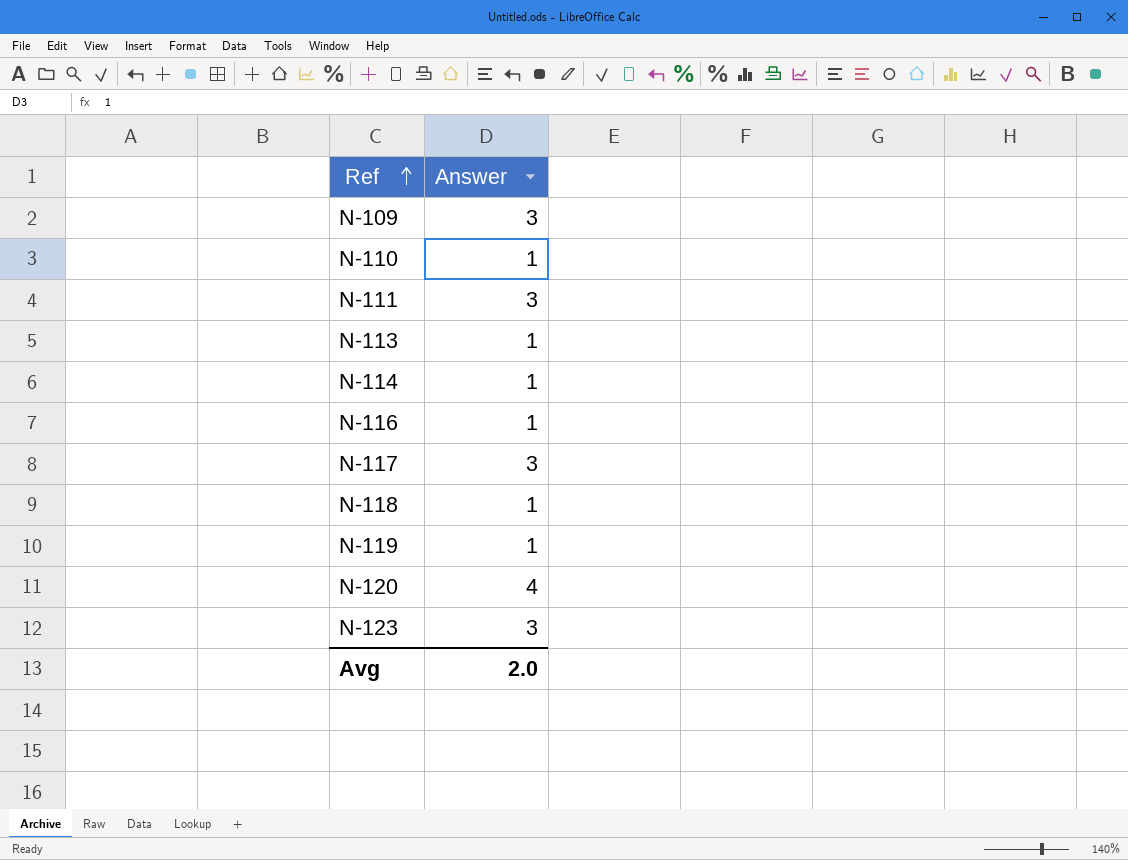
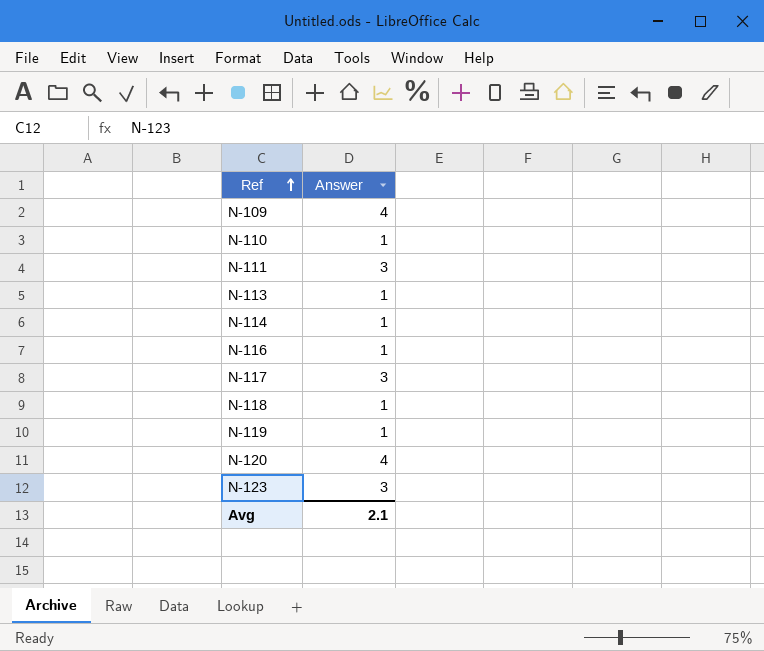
N-109 | Answer: 3 -> 4
Avg | Answer: 2.0 -> 2.1

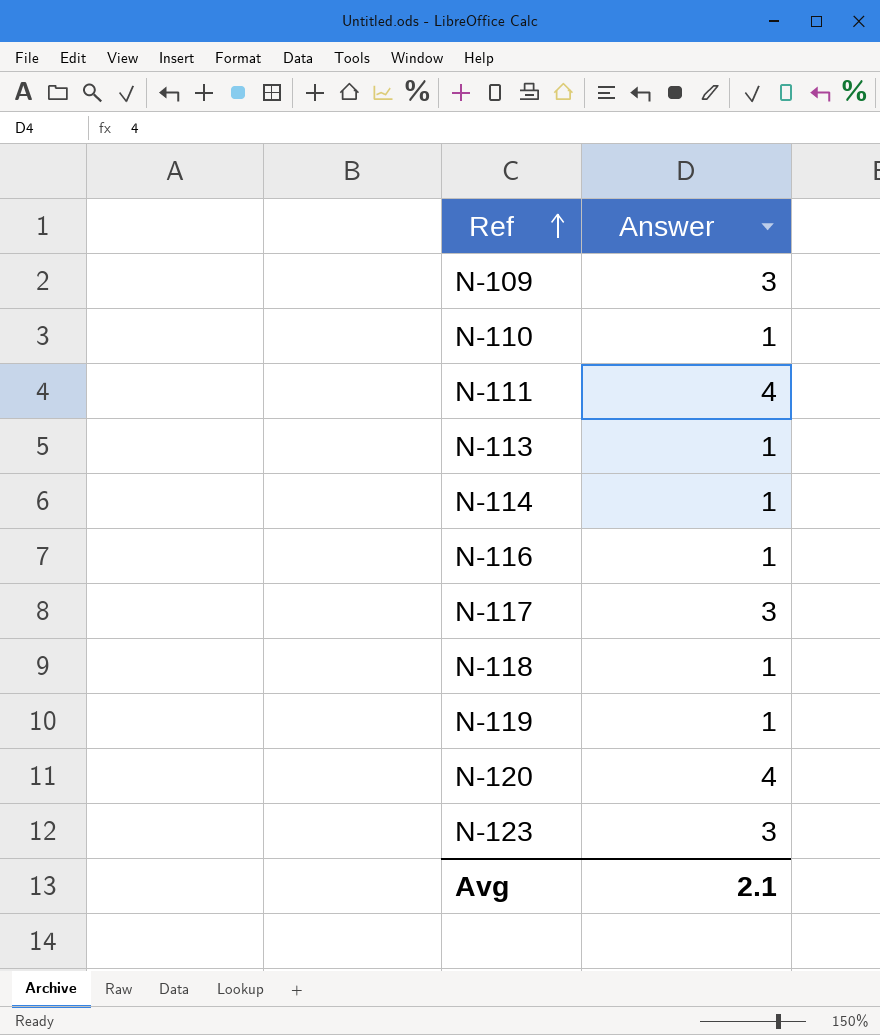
N-109 | Answer: 4 -> 3
N-111 | Answer: 3 -> 4

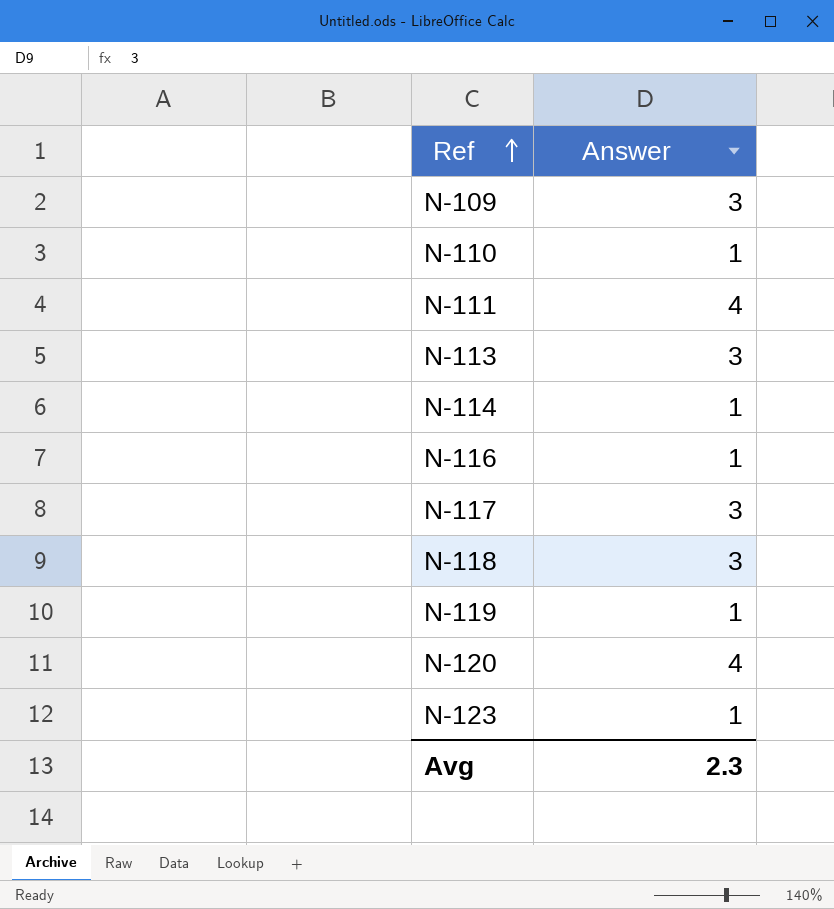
N-113 | Answer: 1 -> 3
N-118 | Answer: 1 -> 3
N-123 | Answer: 3 -> 1
Avg | Answer: 2.1 -> 2.3

